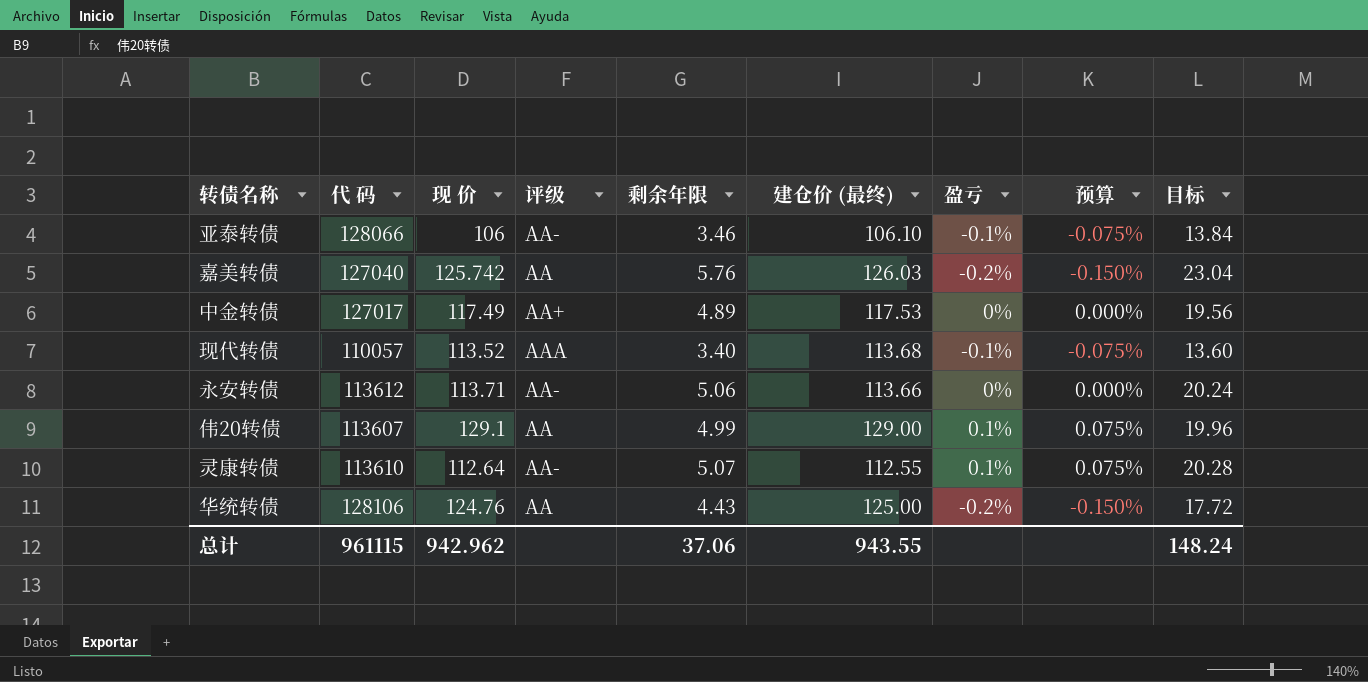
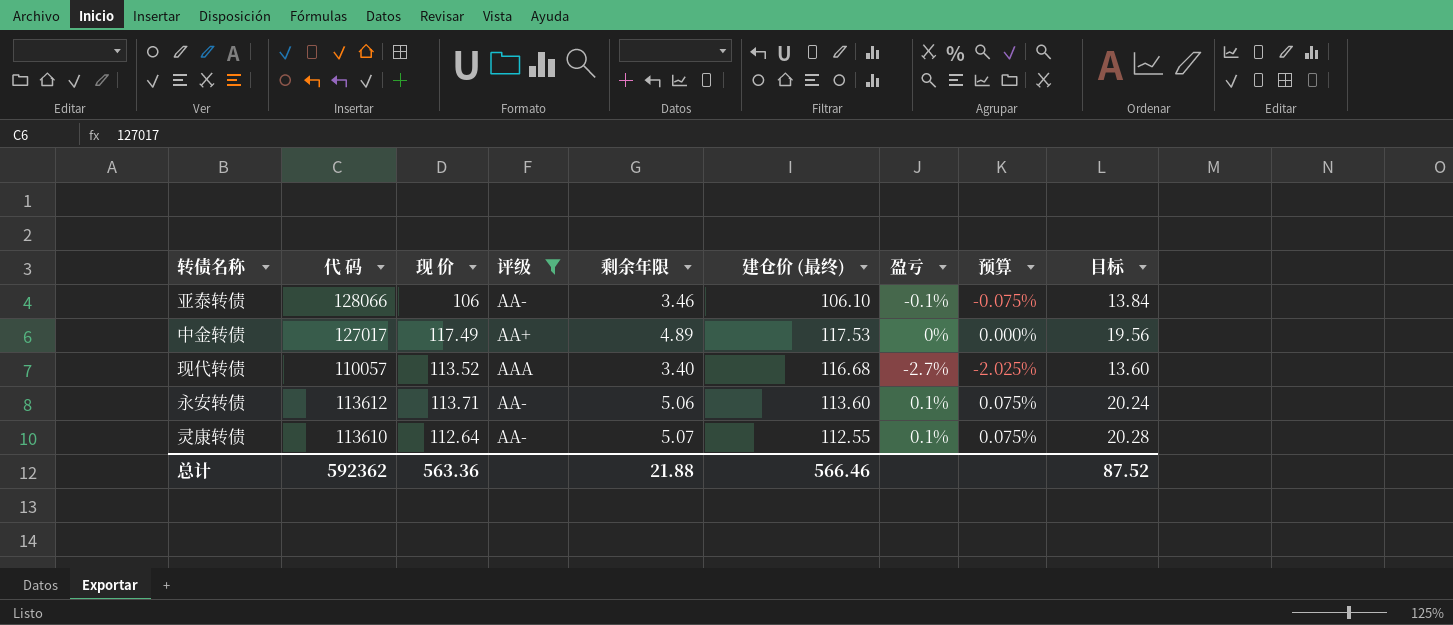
filter: none -> 评级 != AA
现代转债 | 建仓价 (最终): 113.68 -> 116.68
现代转债 | 盈亏: -0.1% -> -2.7%
现代转债 | 预算: -0.075% -> -2.025%
永安转债 | 建仓价 (最终): 113.66 -> 113.60
永安转债 | 盈亏: 0% -> 0.1%
永安转债 | 预算: 0.000% -> 0.075%
总计 | 代 码: 961115 -> 592362
总计 | 现 价: 942.962 -> 563.36
总计 | 剩余年限: 37.06 -> 21.88
总计 | 建仓价 (最终): 943.55 -> 566.46
总计 | 目标: 148.24 -> 87.52

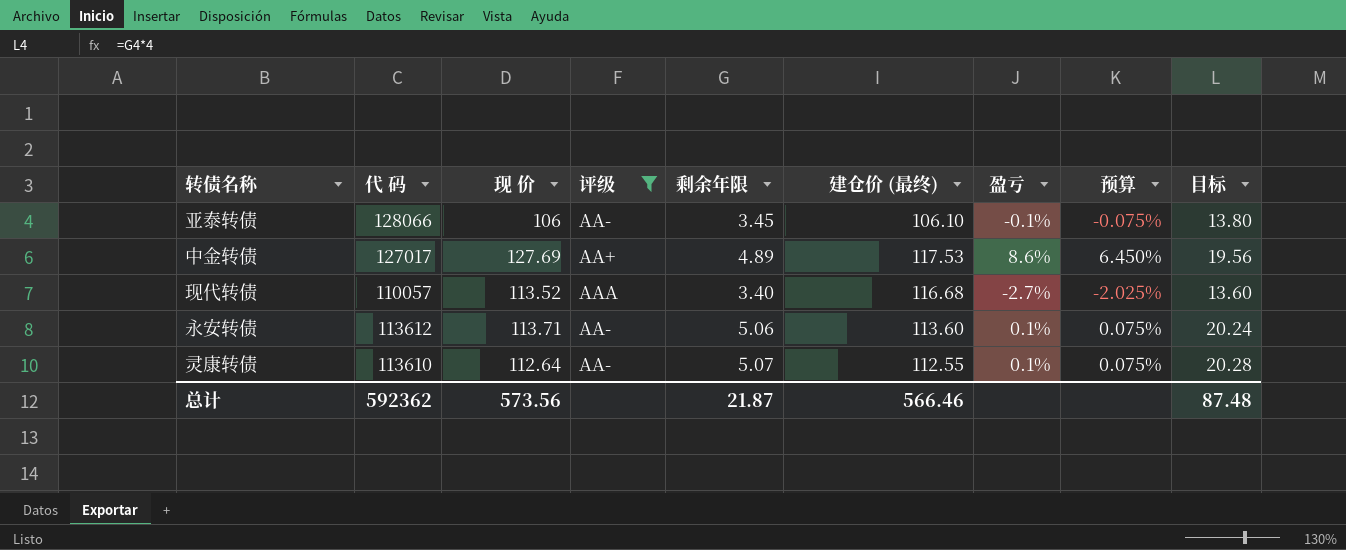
亚泰转债 | 剩余年限: 3.46 -> 3.45
亚泰转债 | 目标: 13.84 -> 13.80
中金转债 | 现 价: 117.49 -> 127.69
中金转债 | 盈亏: 0% -> 8.6%
中金转债 | 预算: 0.000% -> 6.450%
总计 | 现 价: 563.36 -> 573.56
总计 | 剩余年限: 21.88 -> 21.87
总计 | 目标: 87.52 -> 87.48

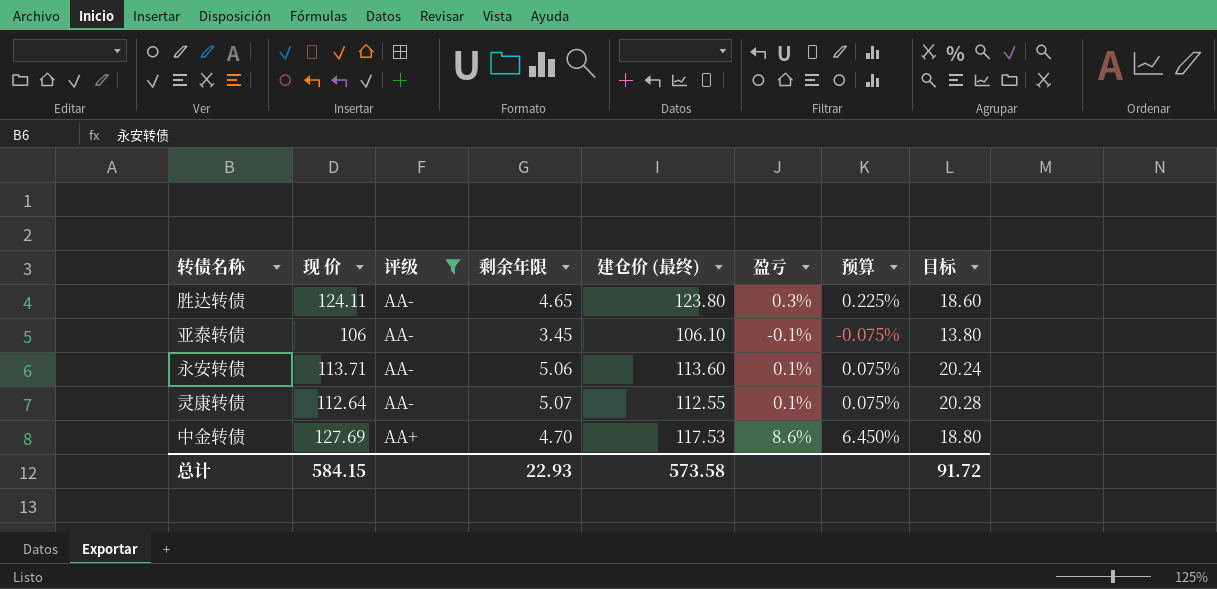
row order: none -> 评级 descending
column 代 码 | position: 2 -> none
row 现代转债: 110057 | 113.52 | AAA | 3.40 | 116.68 | -2.7% | -2.025% | 13.60 -> none
row 胜达转债: none -> 124.11 | AA- | 4.65 | 123.80 | 0.3% | 0.225% | 18.60
中金转债 | 剩余年限: 4.89 -> 4.70
中金转债 | 目标: 19.56 -> 18.80
总计 | 现 价: 573.56 -> 584.15
总计 | 剩余年限: 21.87 -> 22.93
总计 | 建仓价 (最终): 566.46 -> 573.58
总计 | 目标: 87.48 -> 91.72

